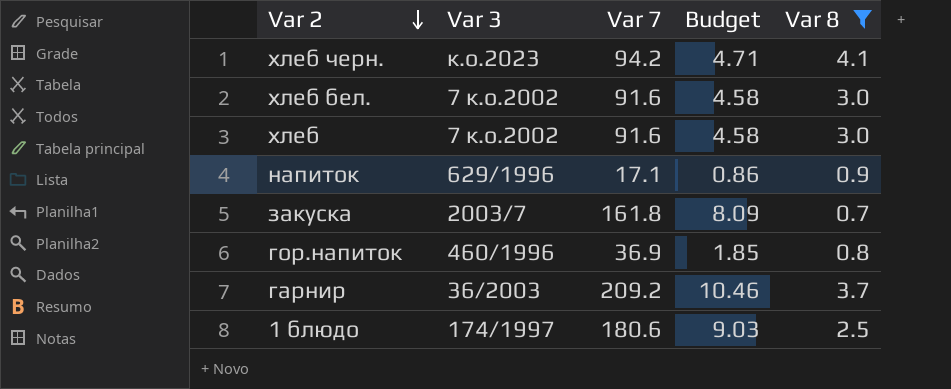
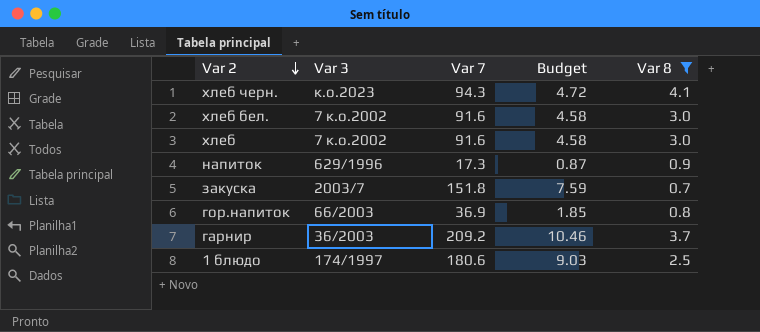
хлеб черн. | Var 7: 94.2 -> 94.3
хлеб черн. | Budget: 4.71 -> 4.72
напиток | Var 7: 17.1 -> 17.3
напиток | Budget: 0.86 -> 0.87
закуска | Var 7: 161.8 -> 151.8
закуска | Budget: 8.09 -> 7.59
гор.напиток | Var 3: 460/1996 -> 66/2003

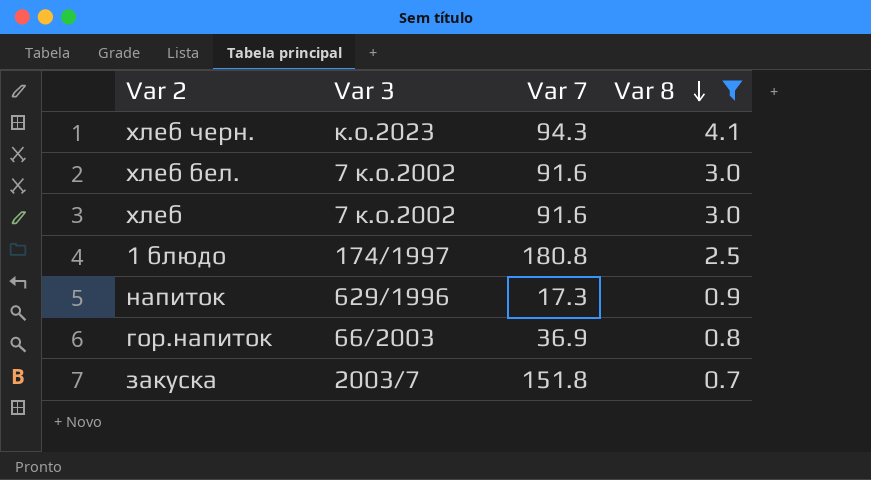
row order: Var 2 descending -> Var 8 descending
column Budget | formula: [Var 7] * 0.05 -> none
row гарнир: 36/2003 | 209.2 | 10.46 | 3.7 -> none
1 блюдо | Var 7: 180.6 -> 180.8

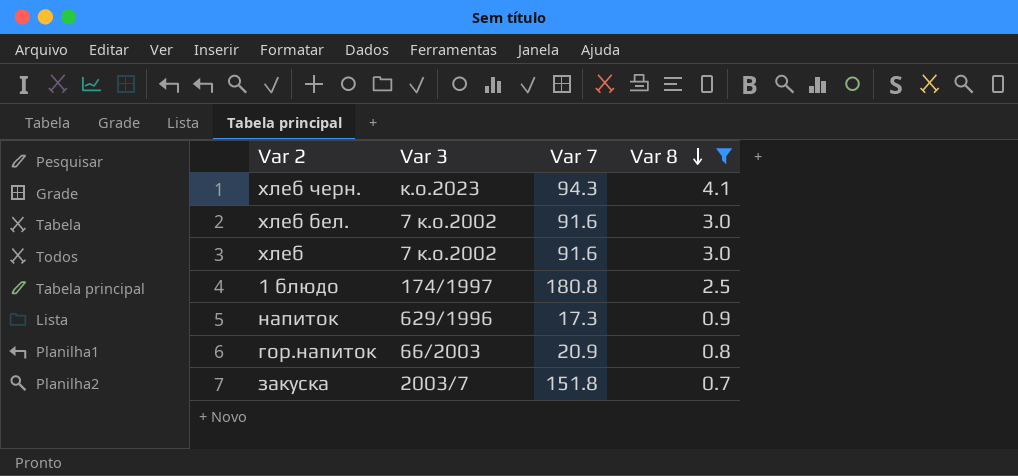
гор.напиток | Var 7: 36.9 -> 20.9

